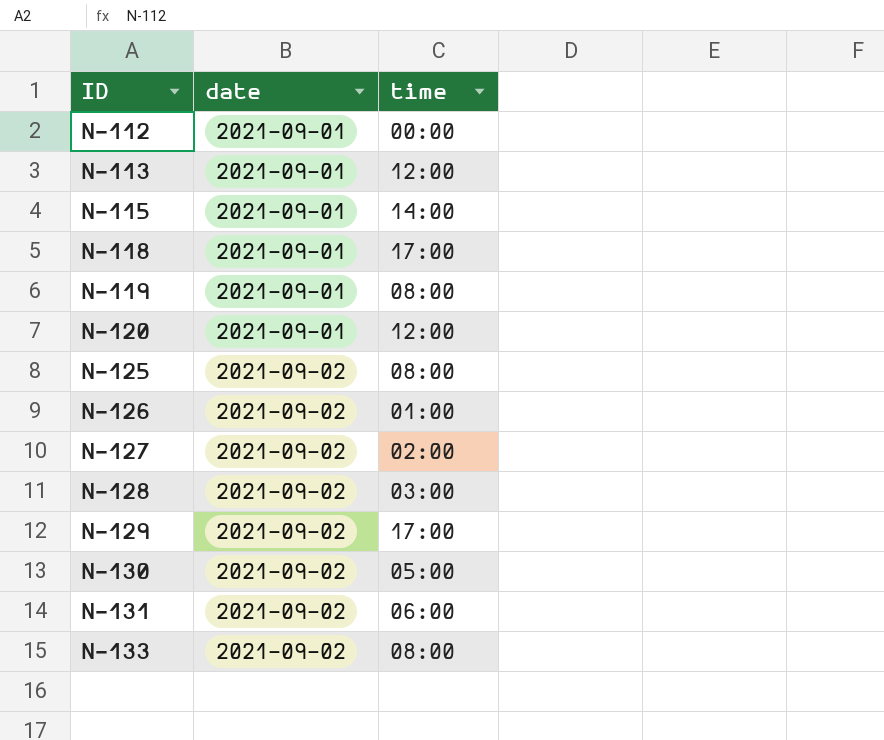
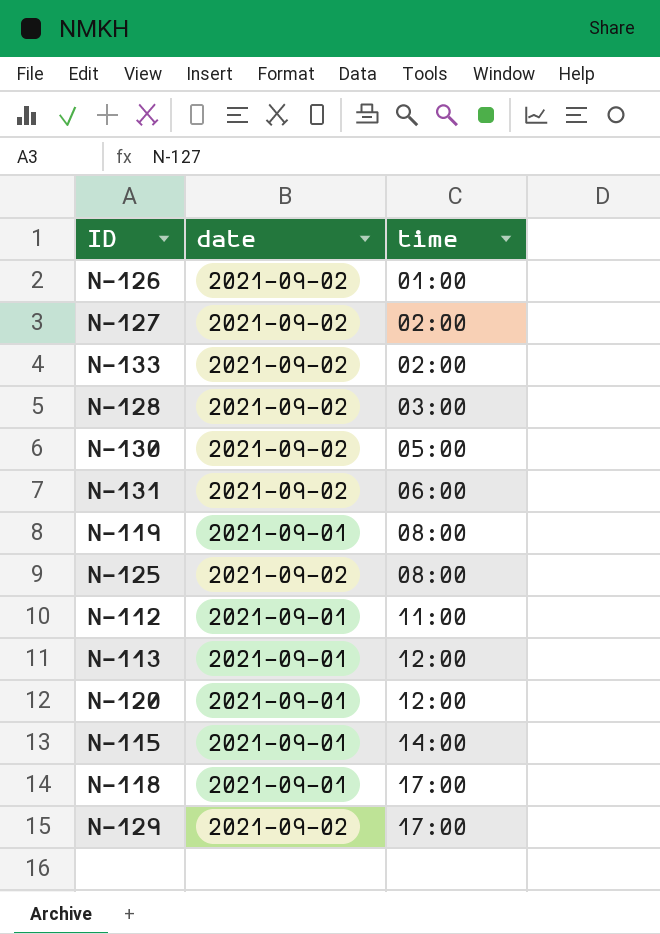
row order: ID ascending -> time ascending
N-133 | time: 08:00 -> 02:00
N-112 | time: 00:00 -> 11:00

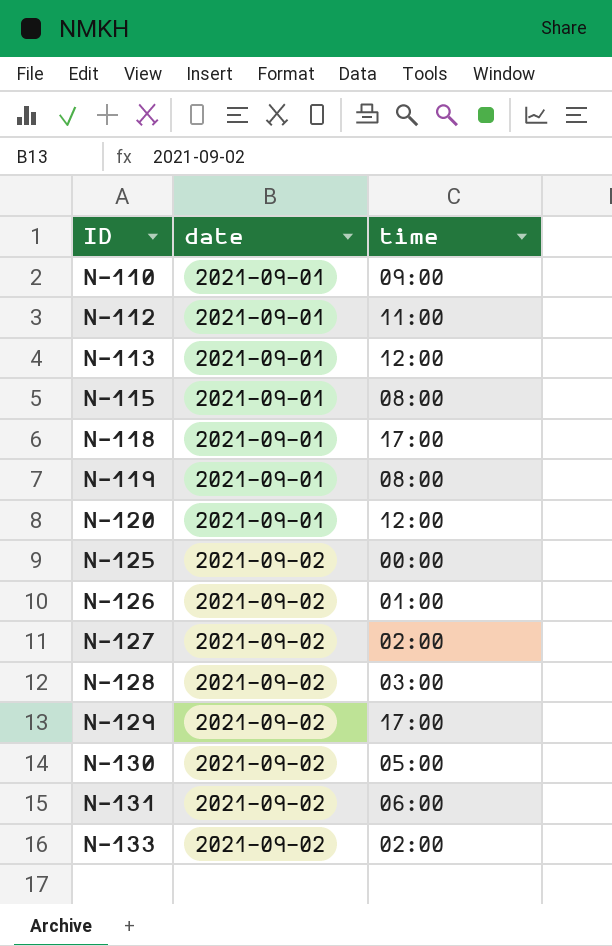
row order: time ascending -> ID ascending
row N-110: none -> 2021-09-01 | 09:00
N-115 | time: 14:00 -> 08:00
N-125 | time: 08:00 -> 00:00

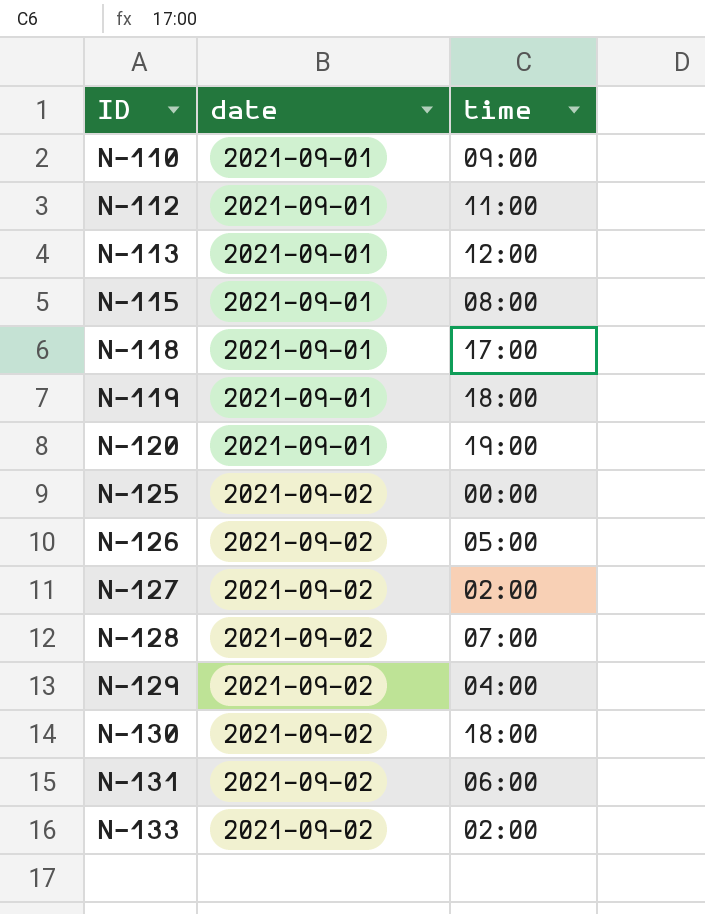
N-119 | time: 08:00 -> 18:00
N-120 | time: 12:00 -> 19:00
N-126 | time: 01:00 -> 05:00
N-128 | time: 03:00 -> 07:00
N-129 | time: 17:00 -> 04:00
N-130 | time: 05:00 -> 18:00

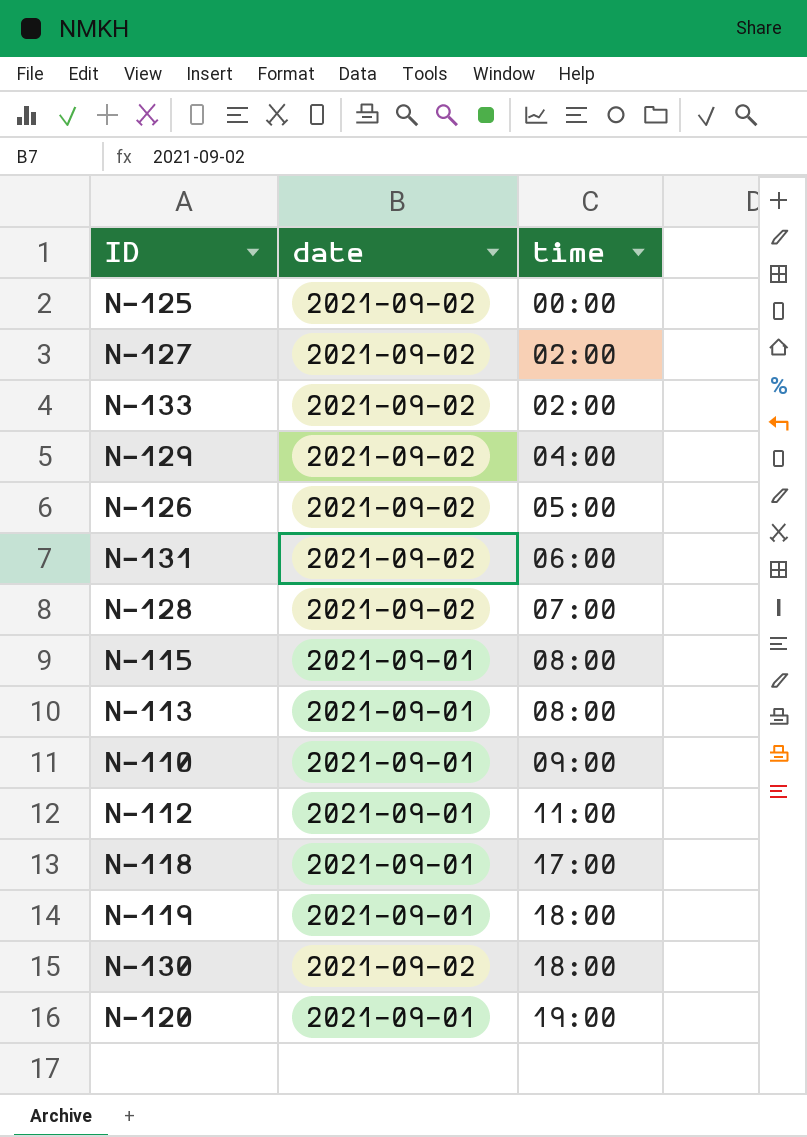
row order: ID ascending -> time ascending
N-113 | time: 12:00 -> 08:00

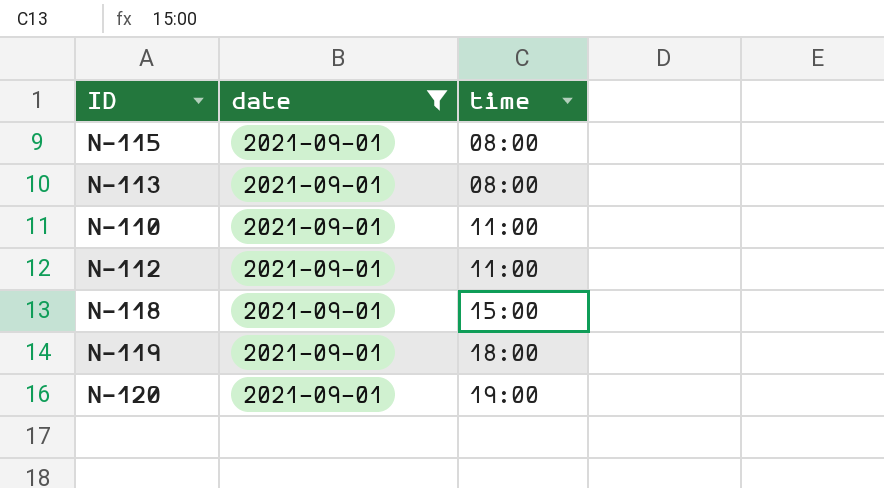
filter: none -> date = 2021-09-01
N-110 | time: 09:00 -> 11:00
N-118 | time: 17:00 -> 15:00

